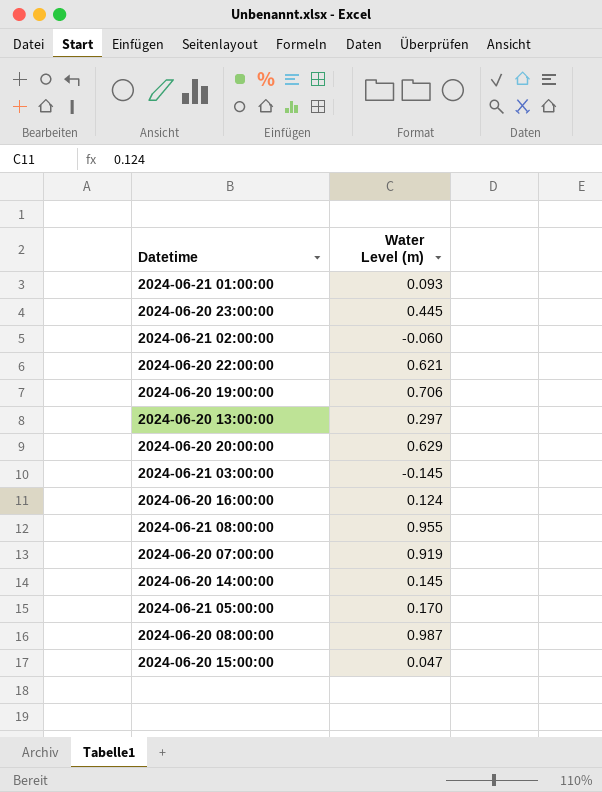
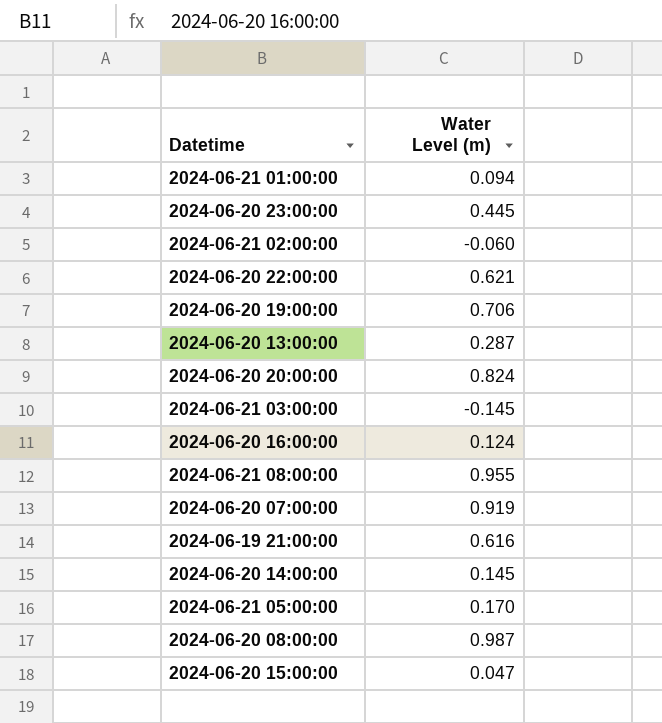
2024-06-21 01:00:00 | Water Level (m): 0.093 -> 0.094
2024-06-20 13:00:00 | Water Level (m): 0.297 -> 0.287
2024-06-20 20:00:00 | Water Level (m): 0.629 -> 0.824
row 2024-06-19 21:00:00: none -> 0.616

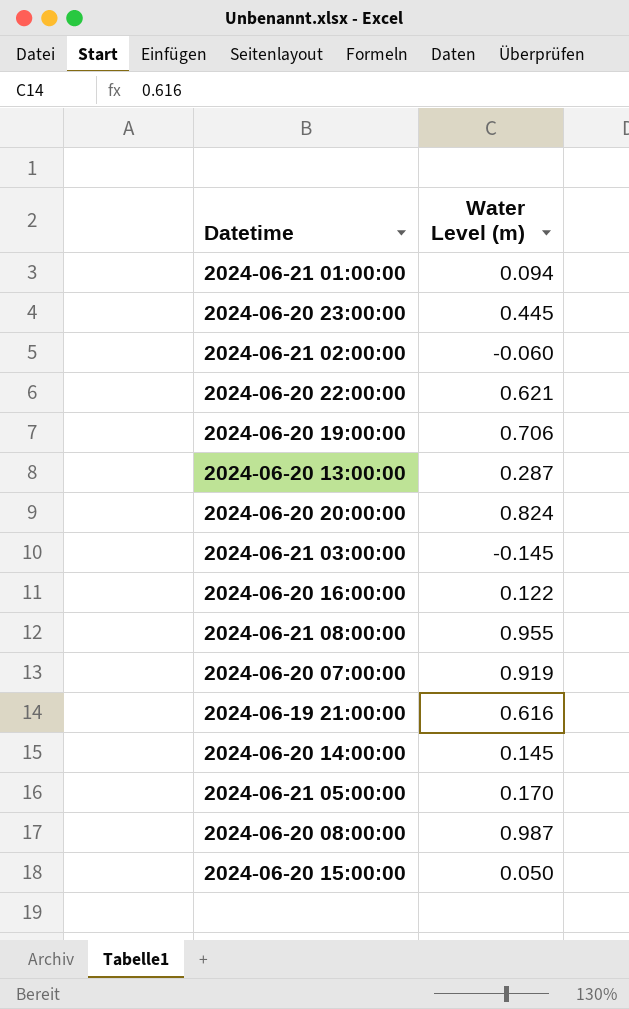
2024-06-20 16:00:00 | Water Level (m): 0.124 -> 0.122
2024-06-20 15:00:00 | Water Level (m): 0.047 -> 0.050

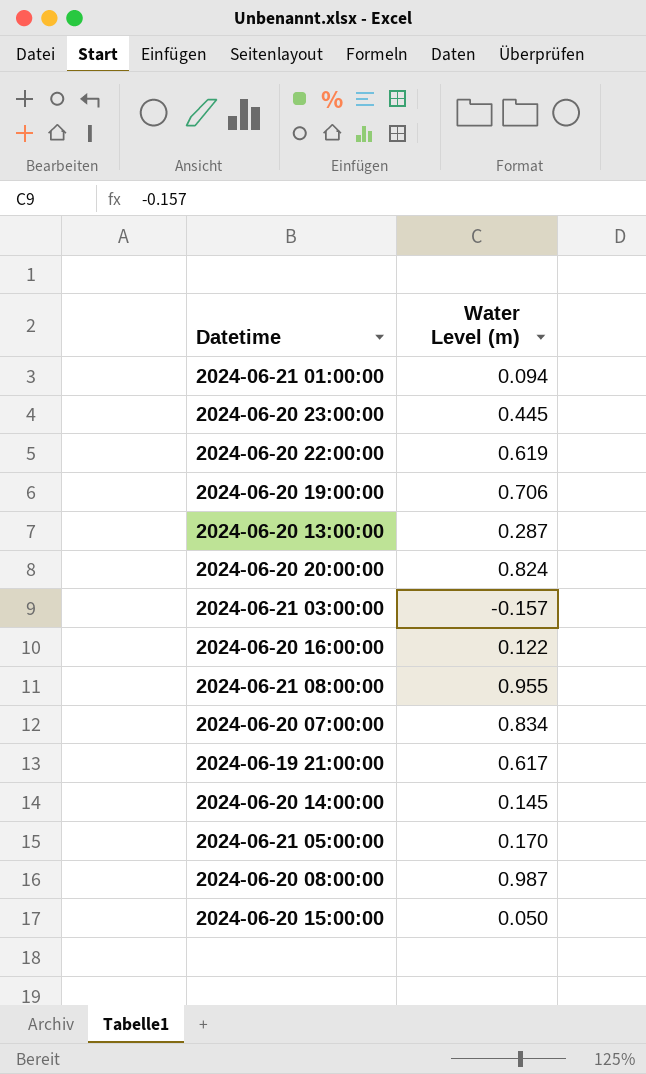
row 2024-06-21 02:00:00: -0.060 -> none
2024-06-20 22:00:00 | Water Level (m): 0.621 -> 0.619
2024-06-21 03:00:00 | Water Level (m): -0.145 -> -0.157
2024-06-20 07:00:00 | Water Level (m): 0.919 -> 0.834
2024-06-19 21:00:00 | Water Level (m): 0.616 -> 0.617

